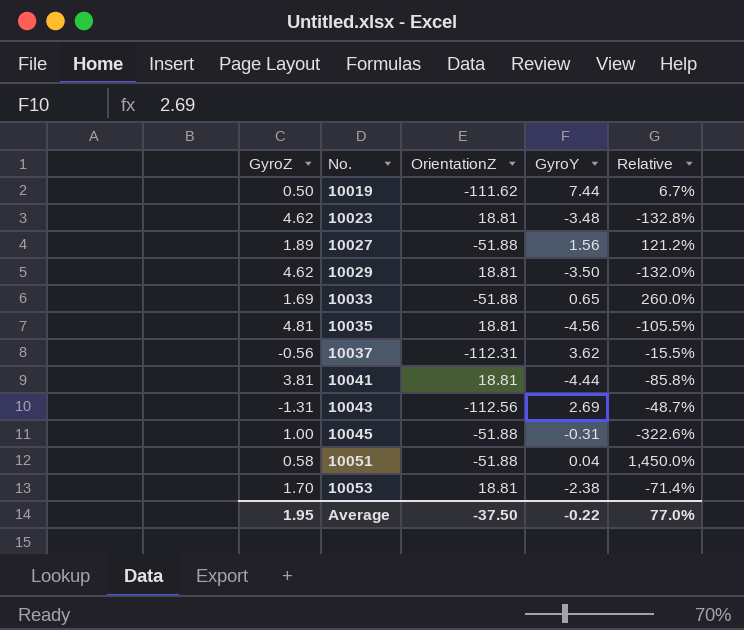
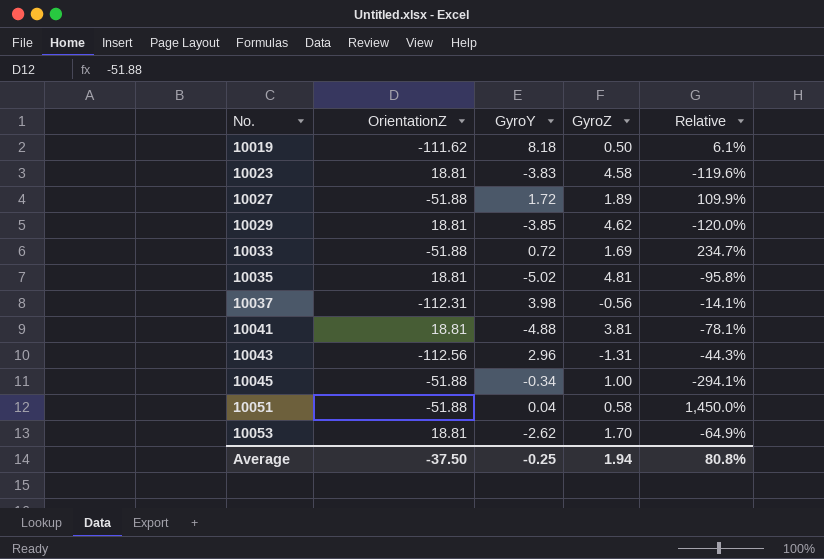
column GyroZ | position: 1 -> 4
10019 | GyroY: 7.44 -> 8.18
10019 | Relative: 6.7% -> 6.1%
10023 | GyroY: -3.48 -> -3.83
10023 | GyroZ: 4.62 -> 4.58
10023 | Relative: -132.8% -> -119.6%
10027 | GyroY: 1.56 -> 1.72
10027 | Relative: 121.2% -> 109.9%
10029 | GyroY: -3.50 -> -3.85
10029 | Relative: -132.0% -> -120.0%
10033 | GyroY: 0.65 -> 0.72
10033 | Relative: 260.0% -> 234.7%
10035 | GyroY: -4.56 -> -5.02
10035 | Relative: -105.5% -> -95.8%
10037 | GyroY: 3.62 -> 3.98
10037 | Relative: -15.5% -> -14.1%
10041 | GyroY: -4.44 -> -4.88
10041 | Relative: -85.8% -> -78.1%
10043 | GyroY: 2.69 -> 2.96
10043 | Relative: -48.7% -> -44.3%
10045 | GyroY: -0.31 -> -0.34
10045 | Relative: -322.6% -> -294.1%
10053 | GyroY: -2.38 -> -2.62
10053 | Relative: -71.4% -> -64.9%
Average | GyroY: -0.22 -> -0.25
Average | GyroZ: 1.95 -> 1.94
Average | Relative: 77.0% -> 80.8%

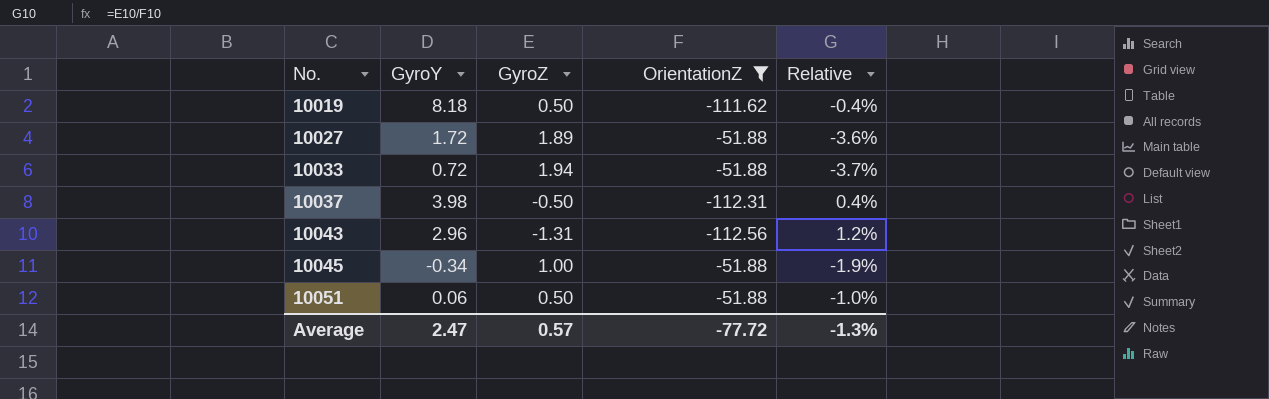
filter: none -> OrientationZ != 18.81
column OrientationZ | position: 2 -> 4
column Relative | formula: [GyroZ] / [GyroY] -> [GyroZ] / [OrientationZ]
10033 | GyroZ: 1.69 -> 1.94
10037 | GyroZ: -0.56 -> -0.50
10051 | GyroY: 0.04 -> 0.06
10051 | GyroZ: 0.58 -> 0.50
Average | GyroY: -0.25 -> 2.47
Average | GyroZ: 1.94 -> 0.57
Average | OrientationZ: -37.50 -> -77.72
Average | Relative: 80.8% -> -1.3%

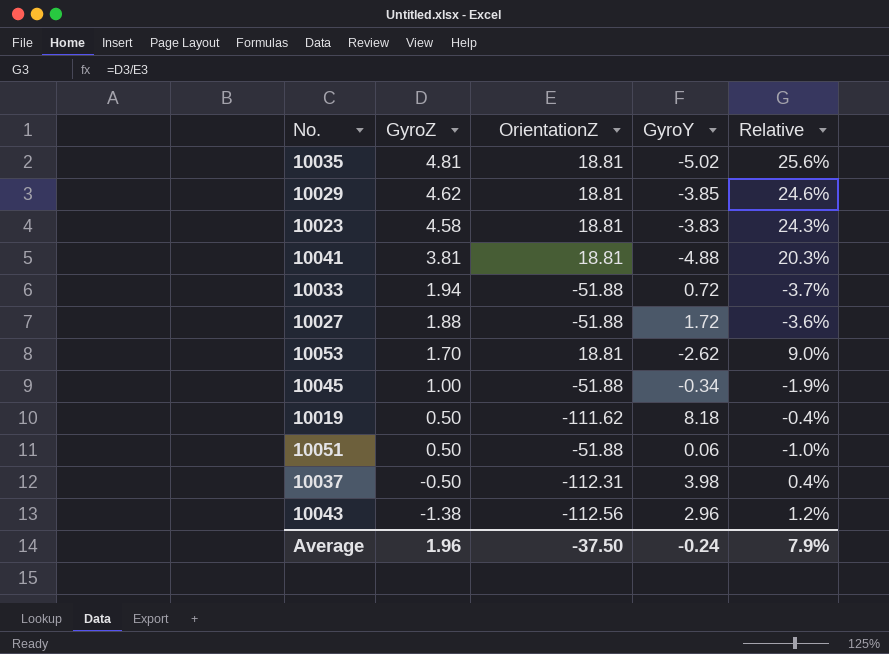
filter: OrientationZ != 18.81 -> none
row order: No. ascending -> GyroZ descending
column GyroY | position: 2 -> 4
10027 | GyroZ: 1.89 -> 1.88
10043 | GyroZ: -1.31 -> -1.38
Average | GyroZ: 0.57 -> 1.96
Average | OrientationZ: -77.72 -> -37.50
Average | GyroY: 2.47 -> -0.24
Average | Relative: -1.3% -> 7.9%

